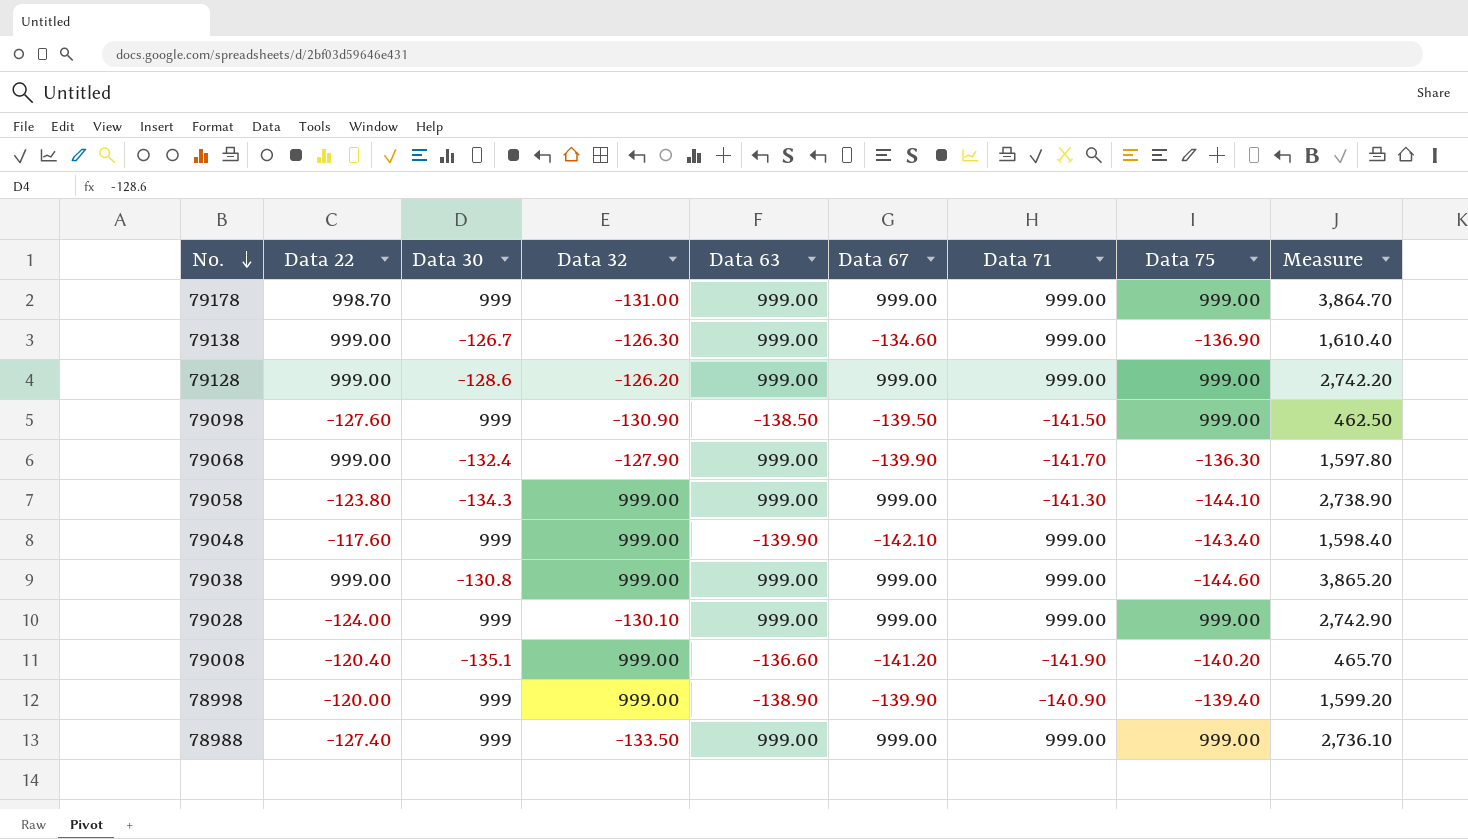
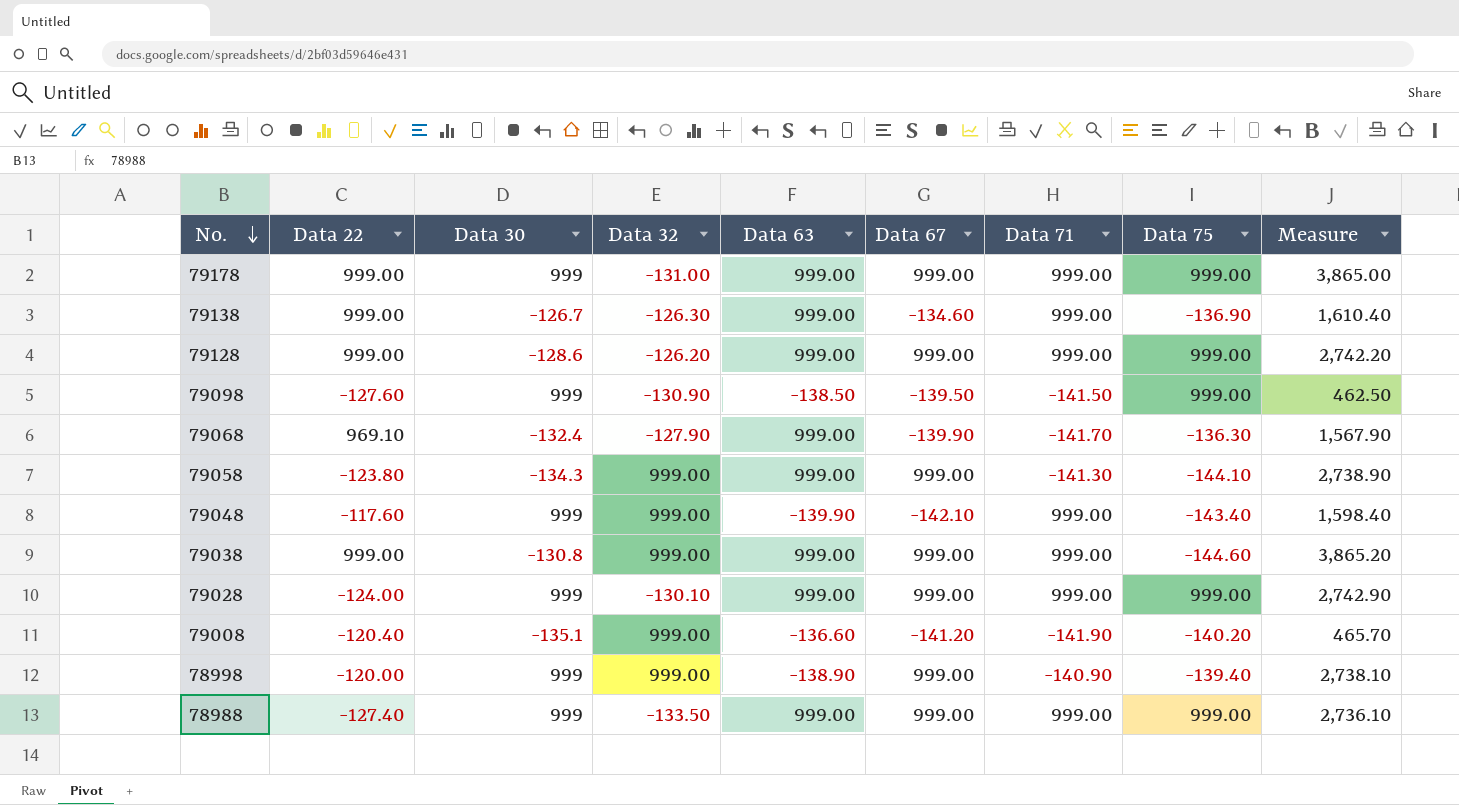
79178 | Data 22: 998.70 -> 999.00
79178 | Measure: 3,864.70 -> 3,865.00
79068 | Data 22: 999.00 -> 969.10
79068 | Measure: 1,597.80 -> 1,567.90
78998 | Data 67: -139.90 -> 999.00
78998 | Measure: 1,599.20 -> 2,738.10

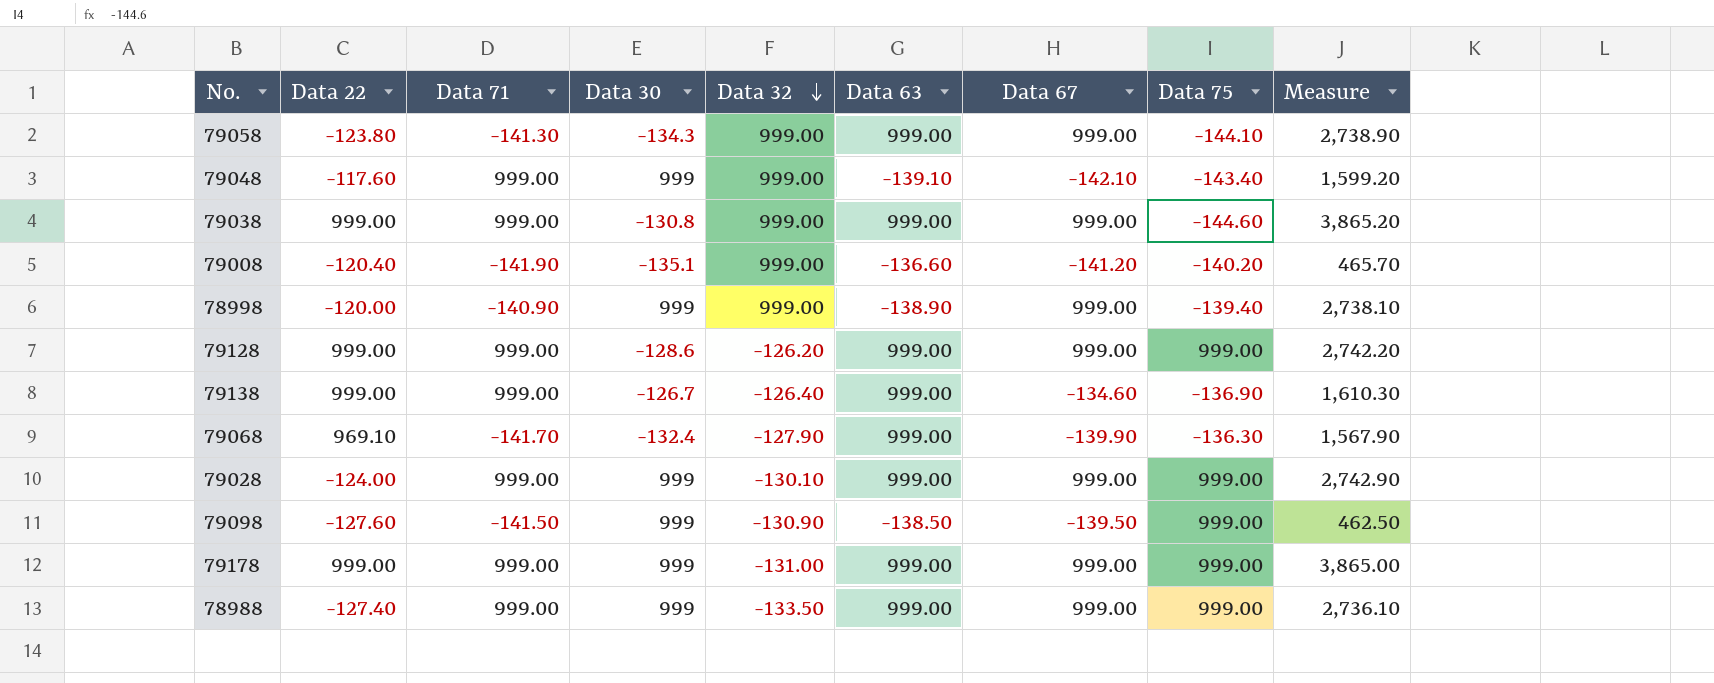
row order: No. descending -> Data 32 descending
column Data 71 | position: 7 -> 3
79048 | Data 63: -139.90 -> -139.10
79048 | Measure: 1,598.40 -> 1,599.20
79138 | Data 32: -126.30 -> -126.40
79138 | Measure: 1,610.40 -> 1,610.30

